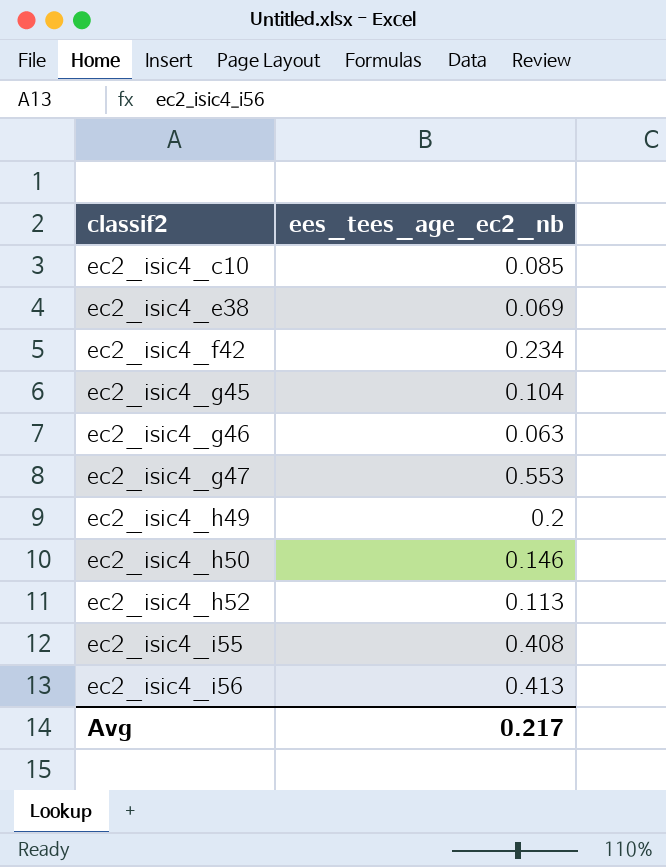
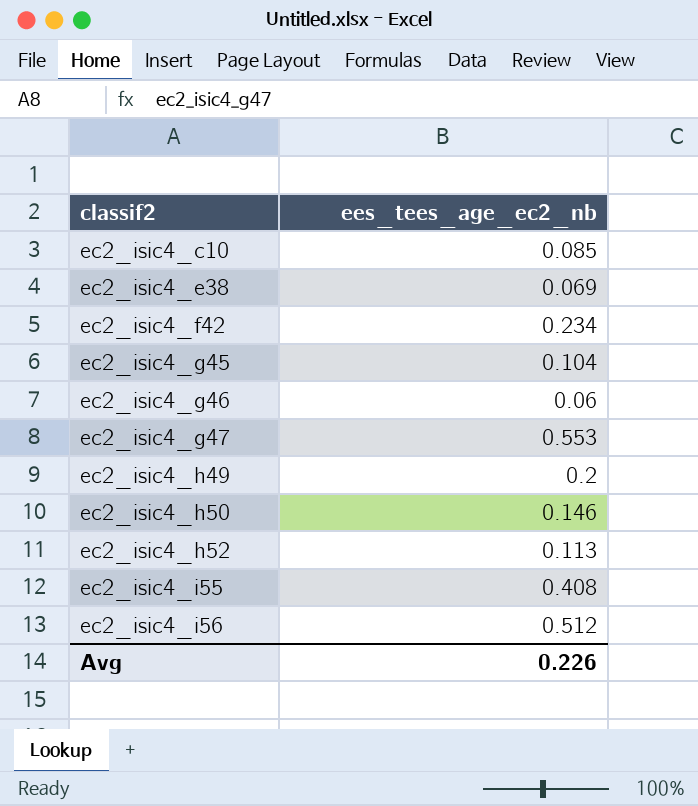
ec2_isic4_g46 | ees_tees_age_ec2_nb: 0.063 -> 0.06
ec2_isic4_i56 | ees_tees_age_ec2_nb: 0.413 -> 0.512
Avg | ees_tees_age_ec2_nb: 0.217 -> 0.226

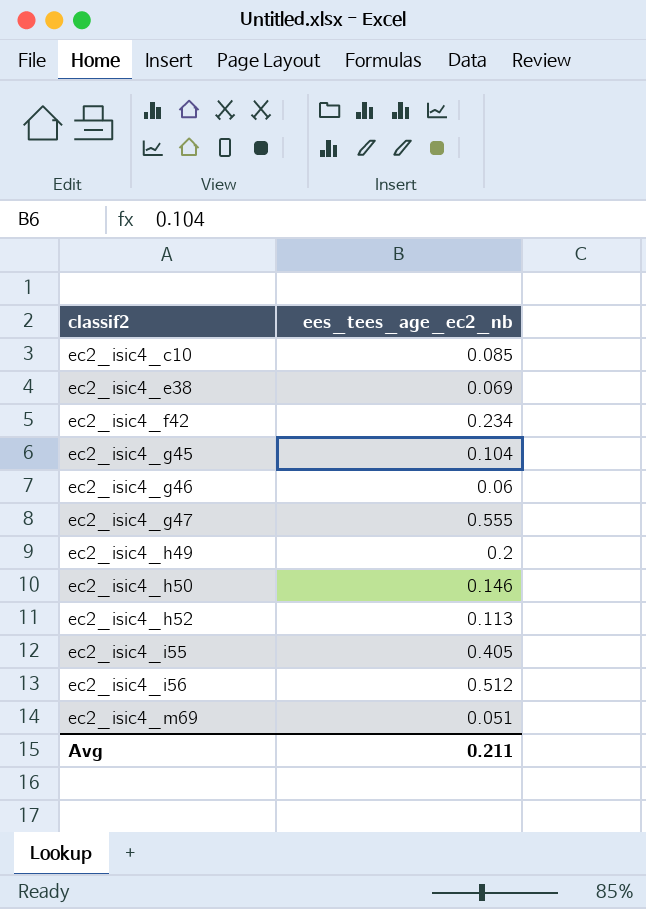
ec2_isic4_g47 | ees_tees_age_ec2_nb: 0.553 -> 0.555
ec2_isic4_i55 | ees_tees_age_ec2_nb: 0.408 -> 0.405
row ec2_isic4_m69: none -> 0.051
Avg | ees_tees_age_ec2_nb: 0.226 -> 0.211

